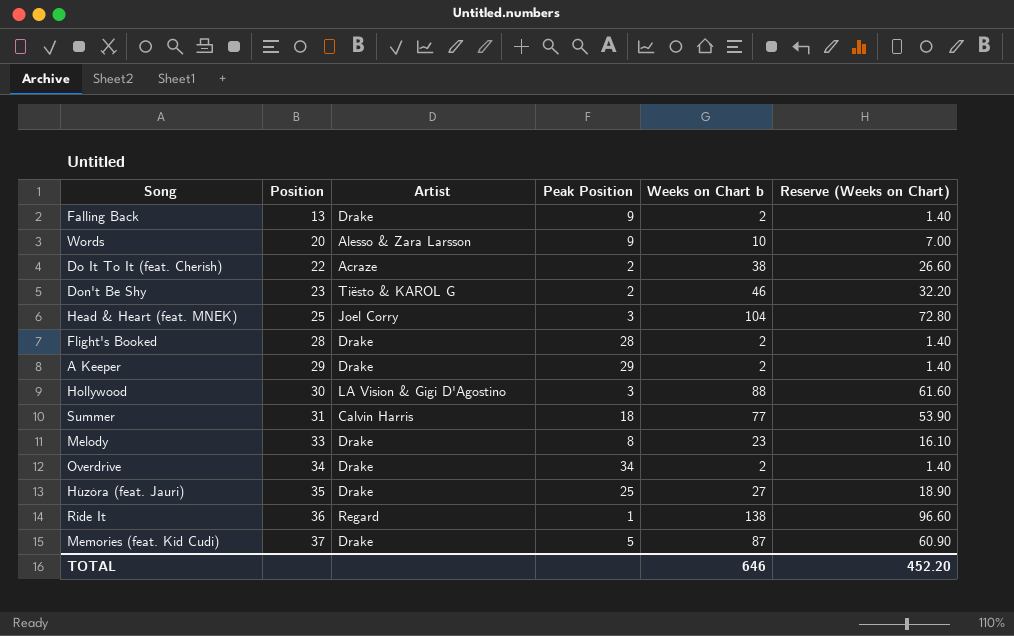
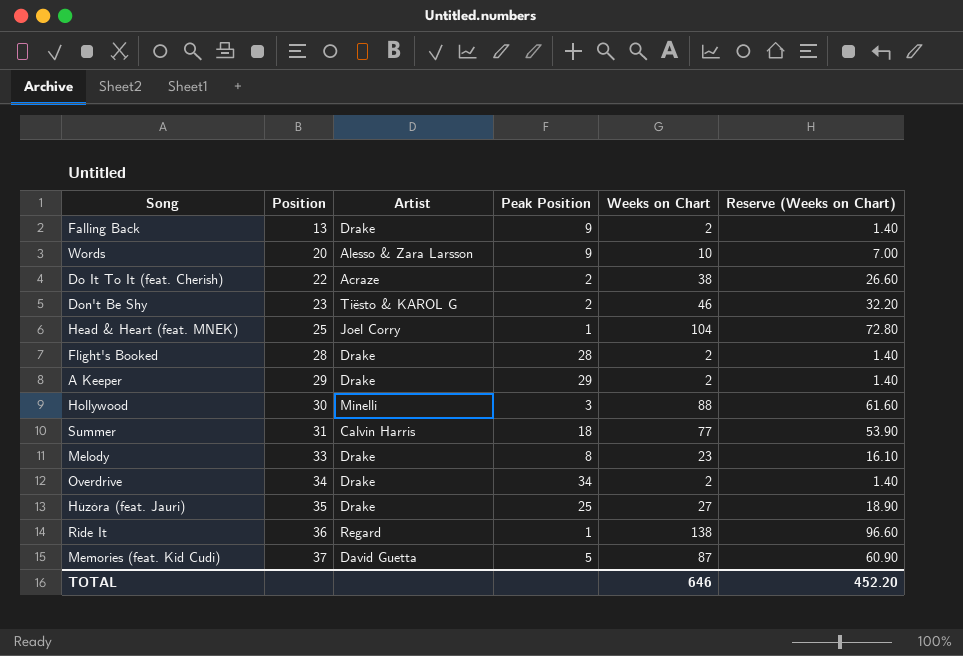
column name: Weeks on Chart b -> Weeks on Chart
Head & Heart (feat. MNEK) | Peak Position: 3 -> 1
Hollywood | Artist: LA Vision & Gigi D'Agostino -> Minelli
Memories (feat. Kid Cudi) | Artist: Drake -> David Guetta

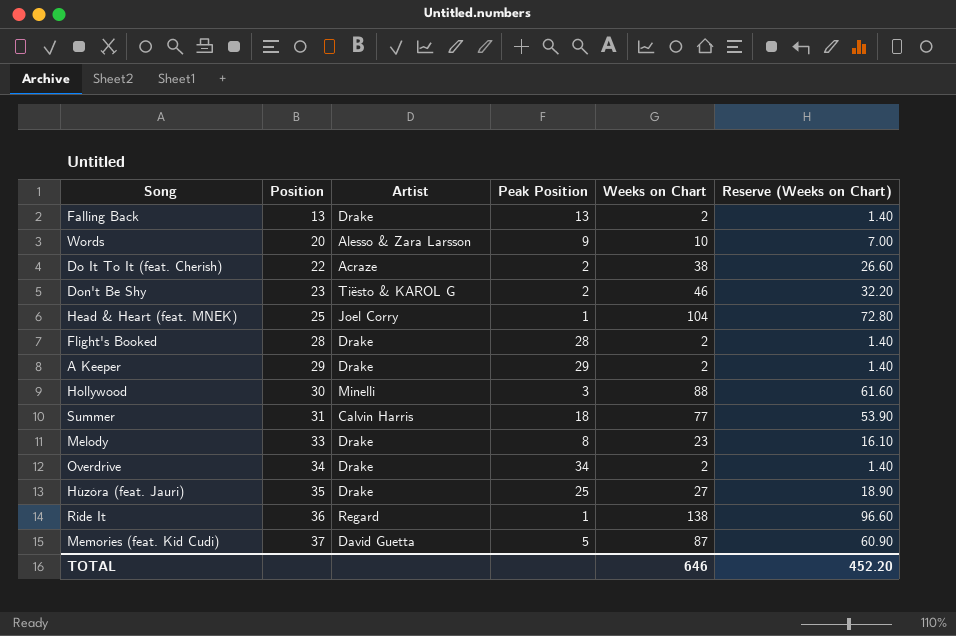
Falling Back | Peak Position: 9 -> 13

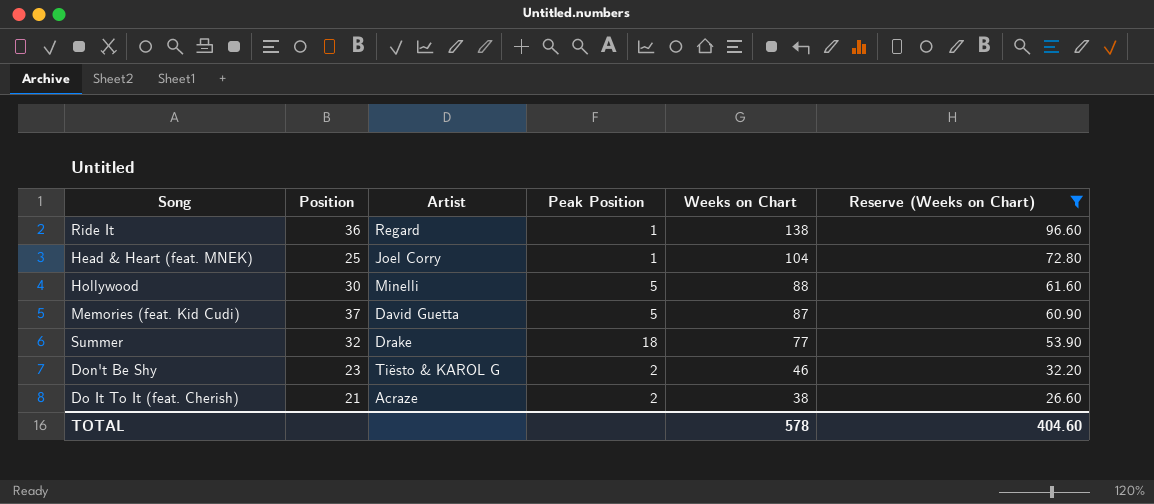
filter: none -> Reserve (Weeks on Chart) >= 26.60
row order: Position ascending -> Weeks on Chart descending
Hollywood | Peak Position: 3 -> 5
Summer | Position: 31 -> 32
Summer | Artist: Calvin Harris -> Drake
Do It To It (feat. Cherish) | Position: 22 -> 21
TOTAL | Weeks on Chart: 646 -> 578
TOTAL | Reserve (Weeks on Chart): 452.20 -> 404.60

